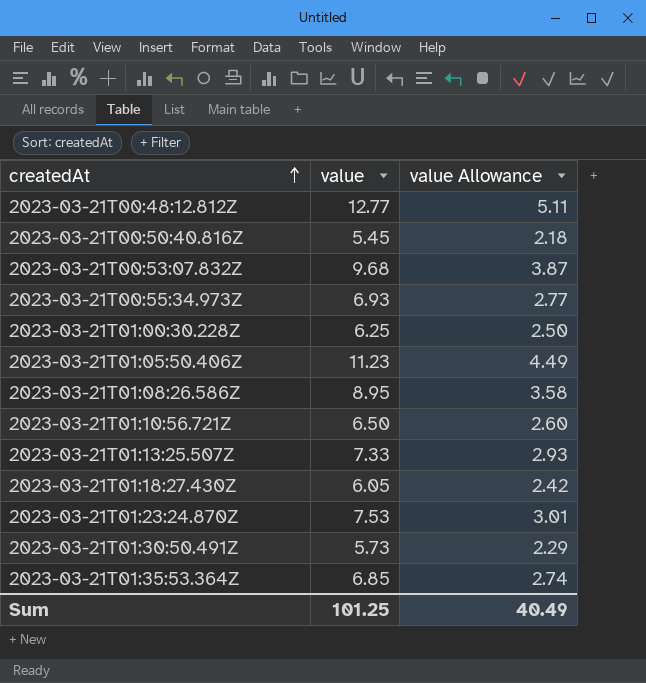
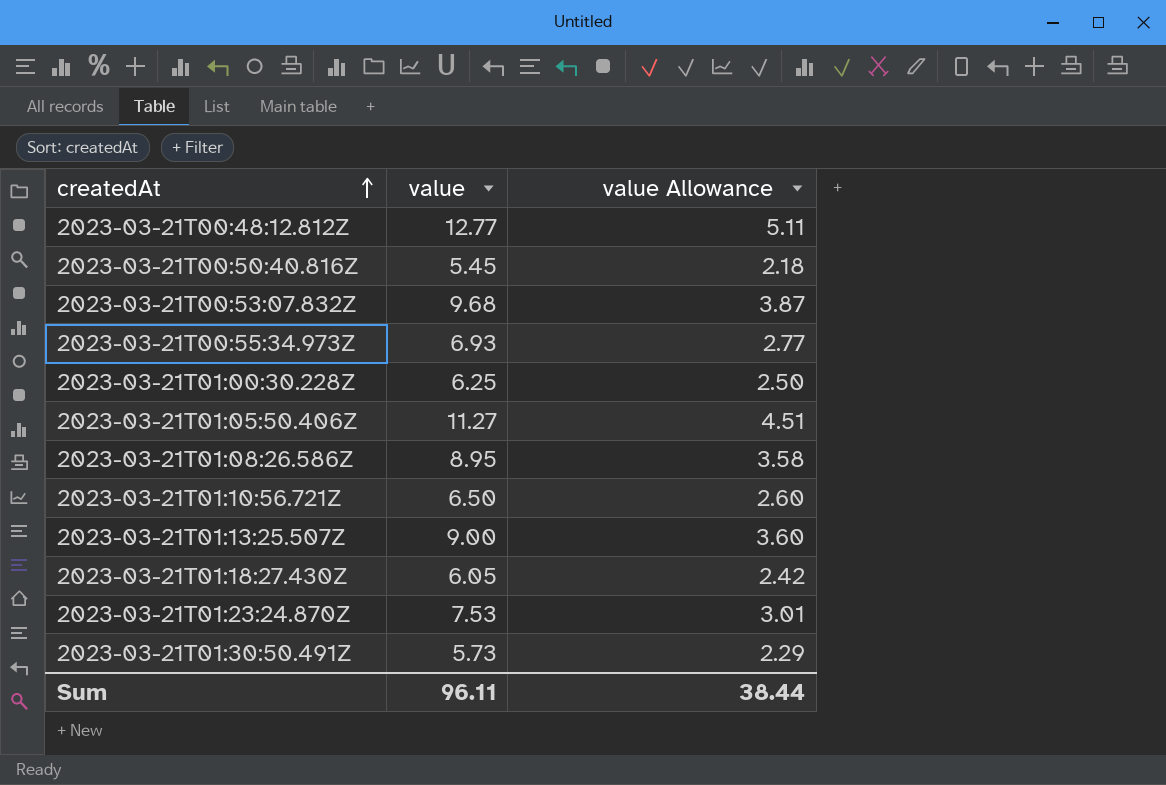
row 2023-03-21T01:35:53.364Z: 6.85 | 2.74 -> none
2023-03-21T01:05:50.406Z | value: 11.23 -> 11.27
2023-03-21T01:05:50.406Z | value Allowance: 4.49 -> 4.51
2023-03-21T01:13:25.507Z | value: 7.33 -> 9.00
2023-03-21T01:13:25.507Z | value Allowance: 2.93 -> 3.60
Sum | value: 101.25 -> 96.11
Sum | value Allowance: 40.49 -> 38.44

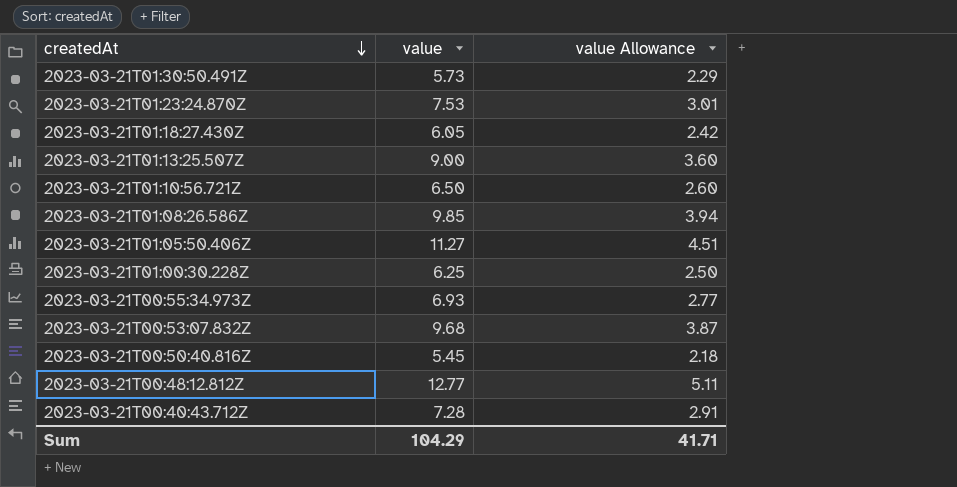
row order: createdAt ascending -> createdAt descending
2023-03-21T01:08:26.586Z | value: 8.95 -> 9.85
2023-03-21T01:08:26.586Z | value Allowance: 3.58 -> 3.94
row 2023-03-21T00:40:43.712Z: none -> 7.28 | 2.91
Sum | value: 96.11 -> 104.29
Sum | value Allowance: 38.44 -> 41.71

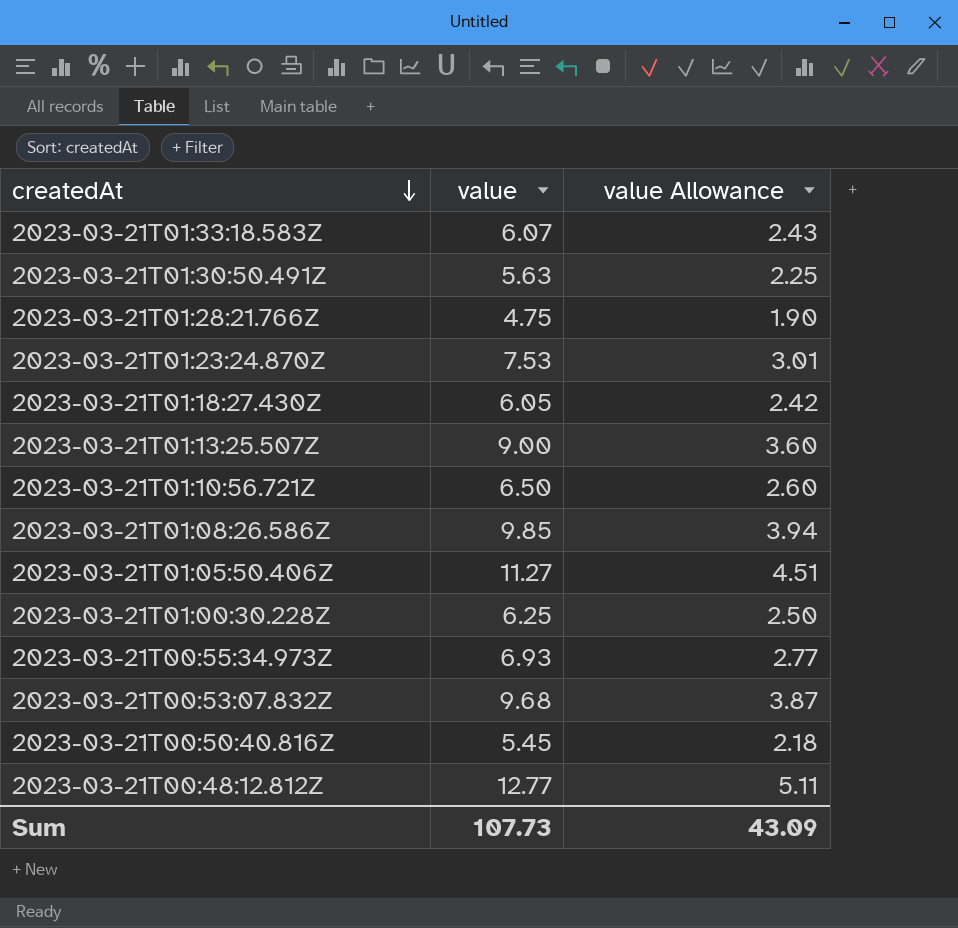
row 2023-03-21T00:40:43.712Z: 7.28 | 2.91 -> none
row 2023-03-21T01:33:18.583Z: none -> 6.07 | 2.43
2023-03-21T01:30:50.491Z | value: 5.73 -> 5.63
2023-03-21T01:30:50.491Z | value Allowance: 2.29 -> 2.25
row 2023-03-21T01:28:21.766Z: none -> 4.75 | 1.90
Sum | value: 104.29 -> 107.73
Sum | value Allowance: 41.71 -> 43.09

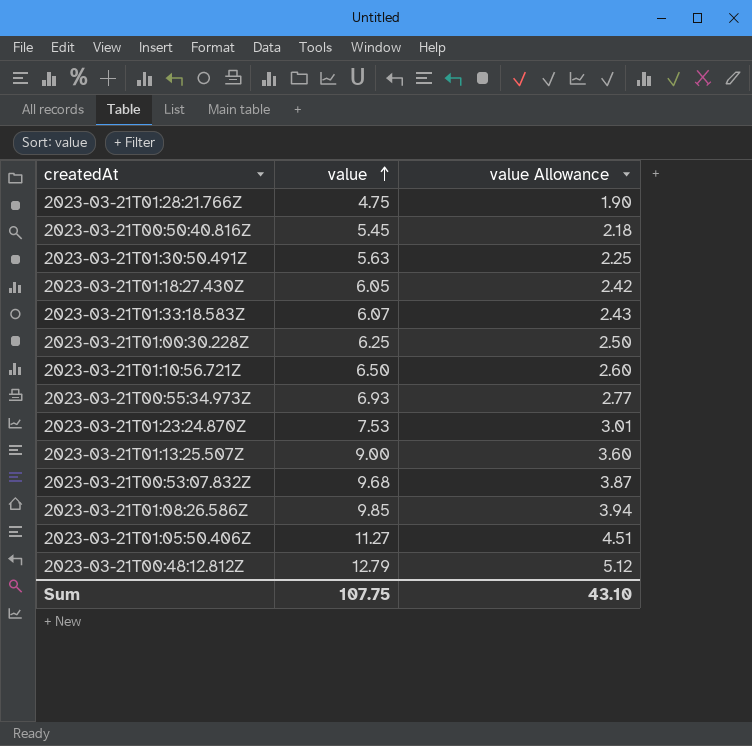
row order: createdAt descending -> value ascending
2023-03-21T00:48:12.812Z | value: 12.77 -> 12.79
2023-03-21T00:48:12.812Z | value Allowance: 5.11 -> 5.12
Sum | value: 107.73 -> 107.75
Sum | value Allowance: 43.09 -> 43.10

